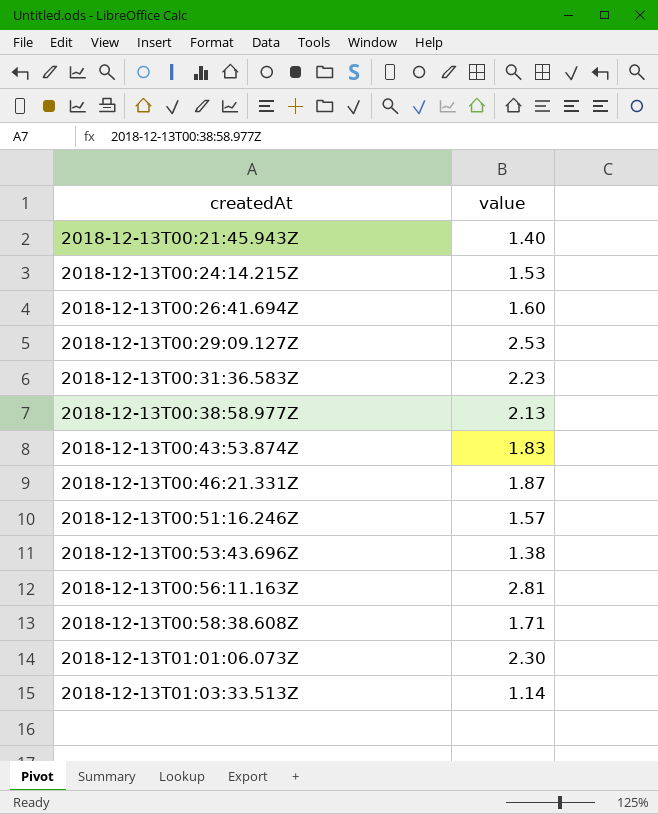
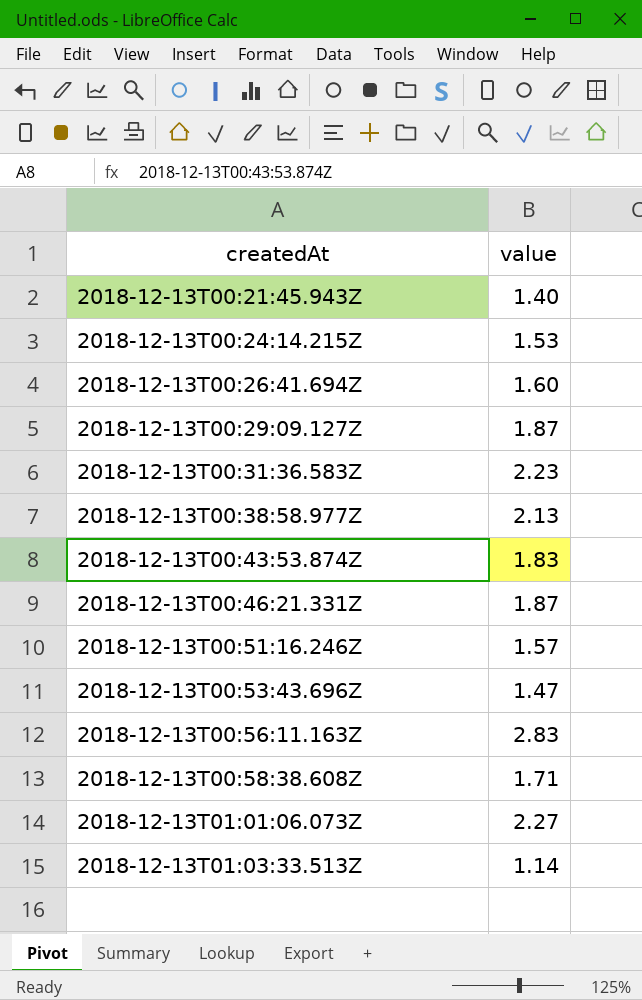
2018-12-13T00:29:09.127Z | value: 2.53 -> 1.87
2018-12-13T00:53:43.696Z | value: 1.38 -> 1.47
2018-12-13T00:56:11.163Z | value: 2.81 -> 2.83
2018-12-13T01:01:06.073Z | value: 2.30 -> 2.27

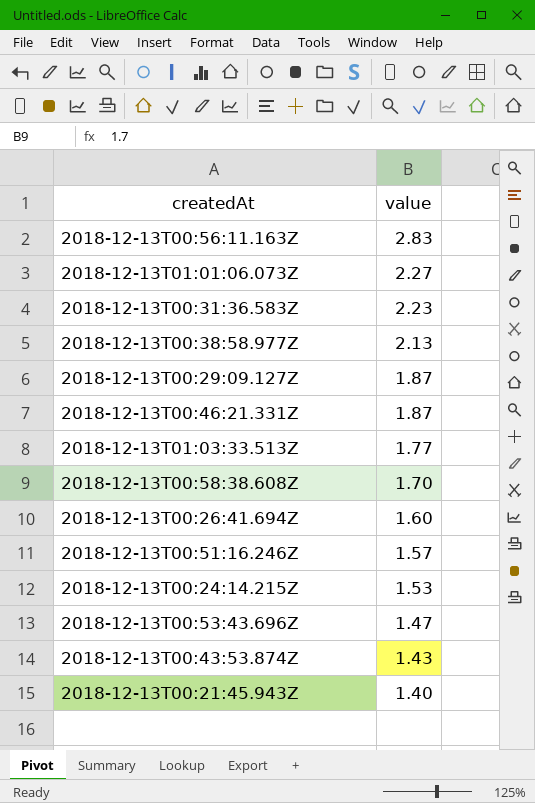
row order: createdAt ascending -> value descending
2018-12-13T01:03:33.513Z | value: 1.14 -> 1.77
2018-12-13T00:58:38.608Z | value: 1.71 -> 1.70
2018-12-13T00:43:53.874Z | value: 1.83 -> 1.43

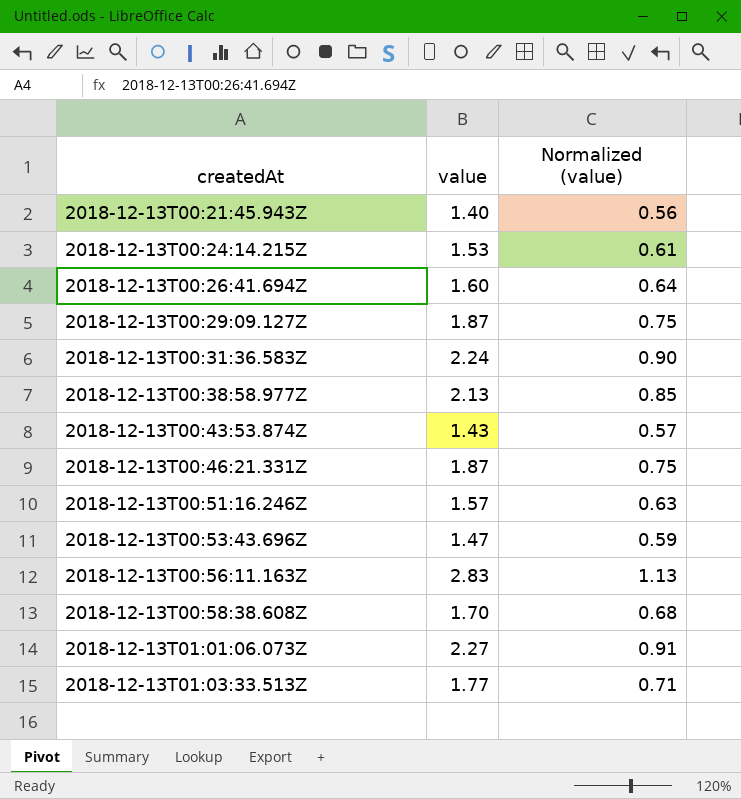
row order: value descending -> createdAt ascending
column Normalized (value) | formula: none -> [value] * 0.4
2018-12-13T00:31:36.583Z | value: 2.23 -> 2.24

